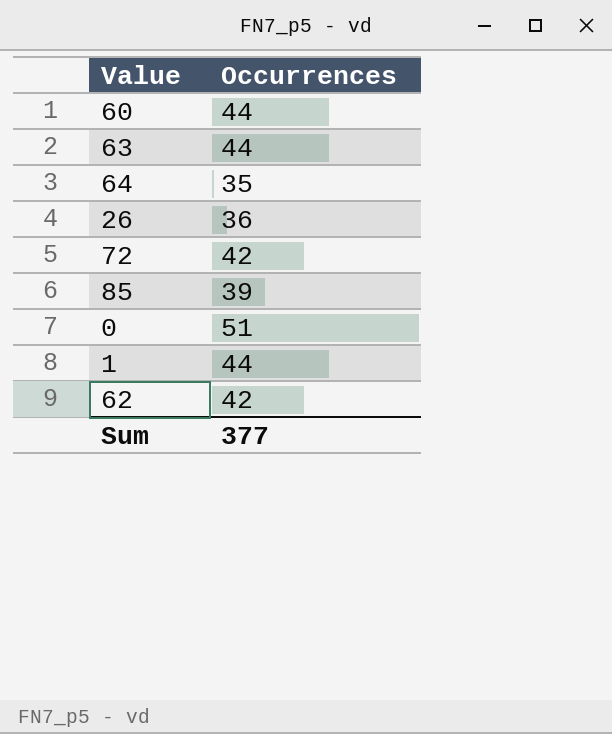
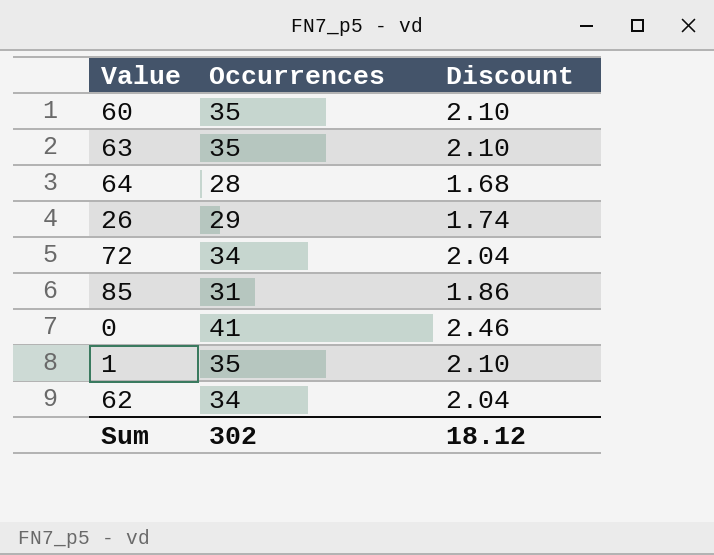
column Discount | formula: none -> [Occurrences] * 0.06
60 | Occurrences: 44 -> 35
63 | Occurrences: 44 -> 35
64 | Occurrences: 35 -> 28
26 | Occurrences: 36 -> 29
72 | Occurrences: 42 -> 34
85 | Occurrences: 39 -> 31
0 | Occurrences: 51 -> 41
1 | Occurrences: 44 -> 35
62 | Occurrences: 42 -> 34
Sum | Occurrences: 377 -> 302

